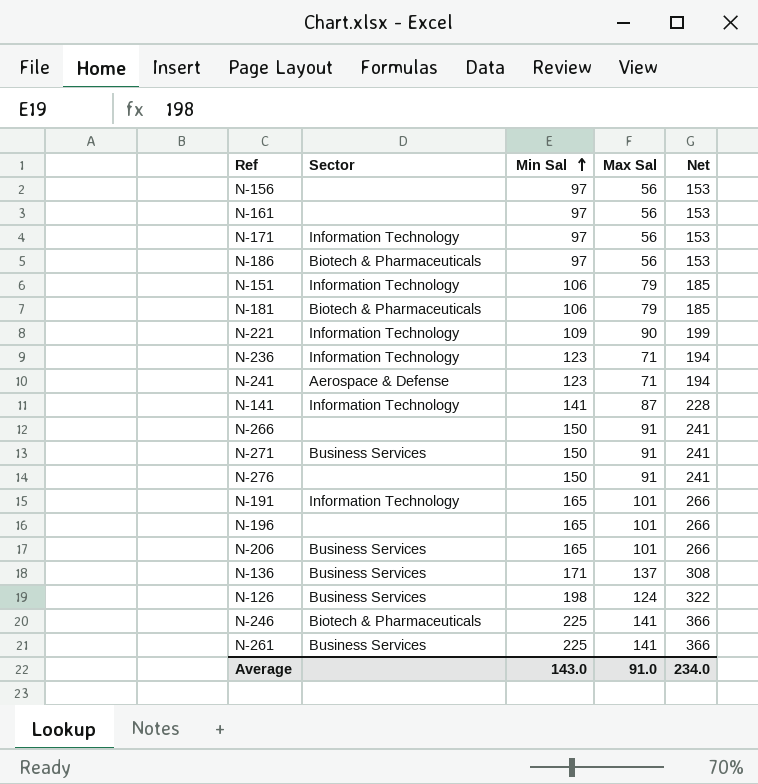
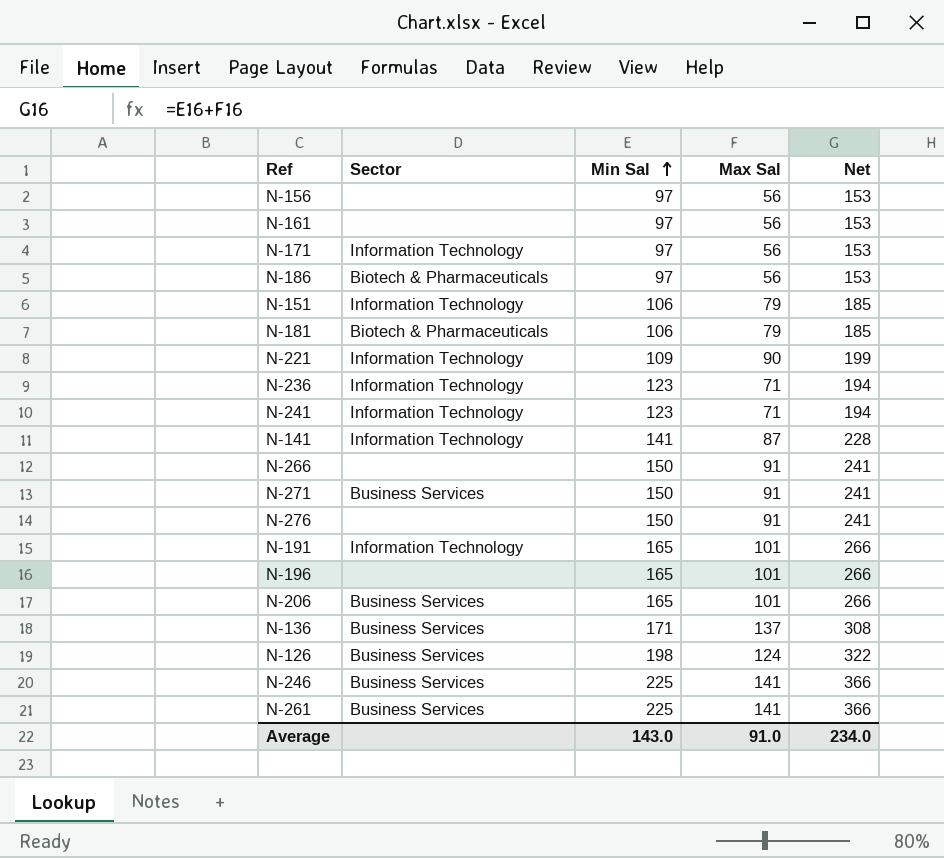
N-241 | Sector: Aerospace & Defense -> Information Technology
N-246 | Sector: Biotech & Pharmaceuticals -> Business Services

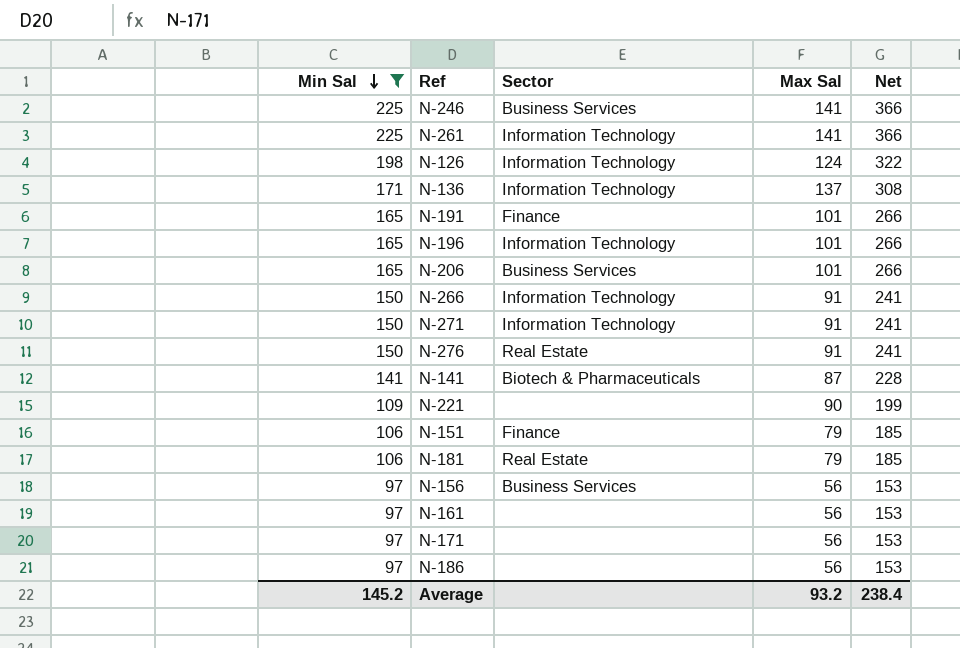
filter: none -> Min Sal != 123
row order: Min Sal ascending -> Min Sal descending
column Min Sal | position: 3 -> 1
N-261 | Sector: Business Services -> Information Technology
N-126 | Sector: Business Services -> Information Technology
N-136 | Sector: Business Services -> Information Technology
N-191 | Sector: Information Technology -> Finance
N-196 | Sector: none -> Information Technology
N-266 | Sector: none -> Information Technology
N-271 | Sector: Business Services -> Information Technology
N-276 | Sector: none -> Real Estate
N-141 | Sector: Information Technology -> Biotech & Pharmaceuticals
N-221 | Sector: Information Technology -> none
N-151 | Sector: Information Technology -> Finance
N-181 | Sector: Biotech & Pharmaceuticals -> Real Estate
N-156 | Sector: none -> Business Services
N-171 | Sector: Information Technology -> none
N-186 | Sector: Biotech & Pharmaceuticals -> none
Average | Min Sal: 143.0 -> 145.2
Average | Max Sal: 91.0 -> 93.2
Average | Net: 234.0 -> 238.4

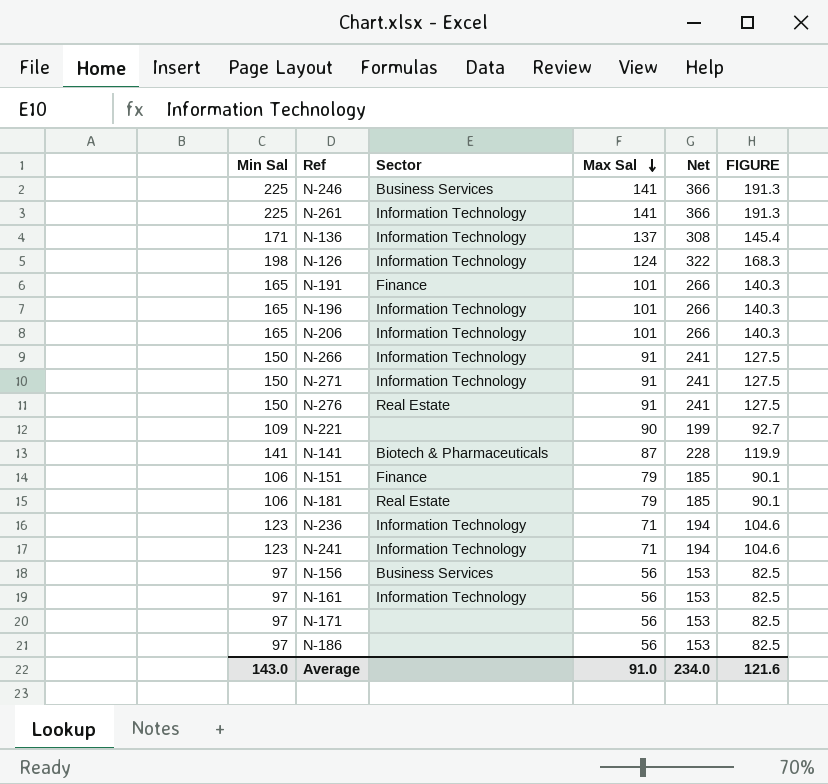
filter: Min Sal != 123 -> none
row order: Min Sal descending -> Max Sal descending
column FIGURE | formula: none -> [Min Sal] * 0.85
N-206 | Sector: Business Services -> Information Technology
N-161 | Sector: none -> Information Technology
Average | Min Sal: 145.2 -> 143.0
Average | Max Sal: 93.2 -> 91.0
Average | Net: 238.4 -> 234.0

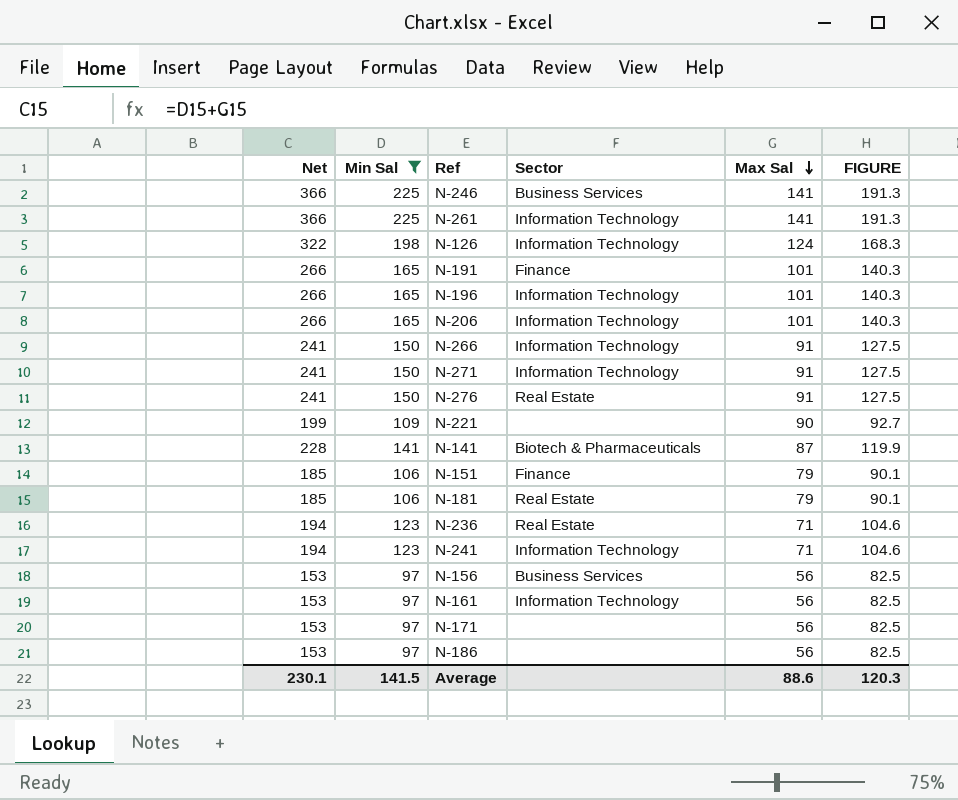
filter: none -> Min Sal != 171
column Net | position: 5 -> 1
N-236 | Sector: Information Technology -> Real Estate
Average | Net: 234.0 -> 230.1
Average | Min Sal: 143.0 -> 141.5
Average | Max Sal: 91.0 -> 88.6
Average | FIGURE: 121.6 -> 120.3

